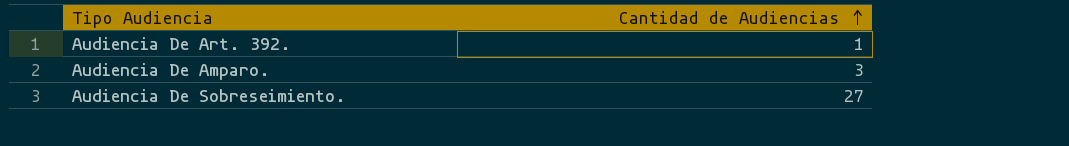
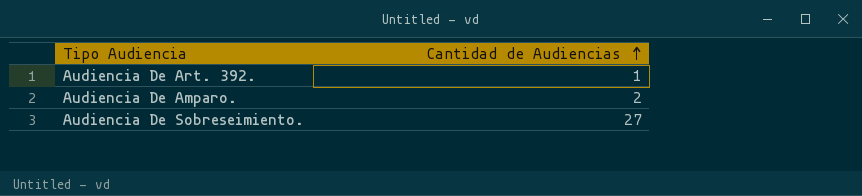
Audiencia De Amparo. | Cantidad de Audiencias: 3 -> 2

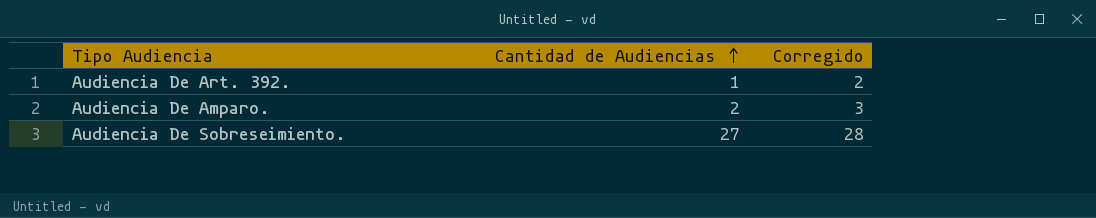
column Corregido | formula: none -> [Cantidad de Audiencias] + 1

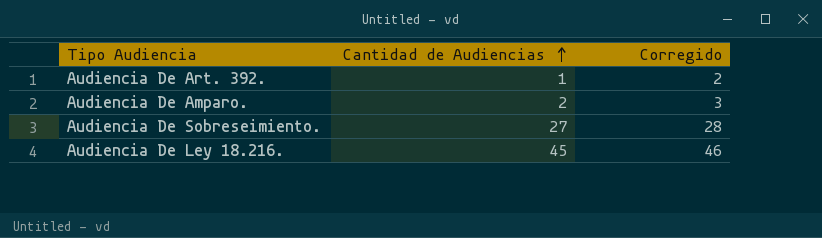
row Audiencia De Ley 18.216.: none -> 45 | 46

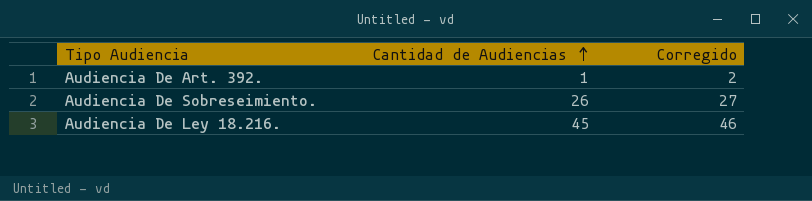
row Audiencia De Amparo.: 2 | 3 -> none
Audiencia De Sobreseimiento. | Cantidad de Audiencias: 27 -> 26
Audiencia De Sobreseimiento. | Corregido: 28 -> 27

